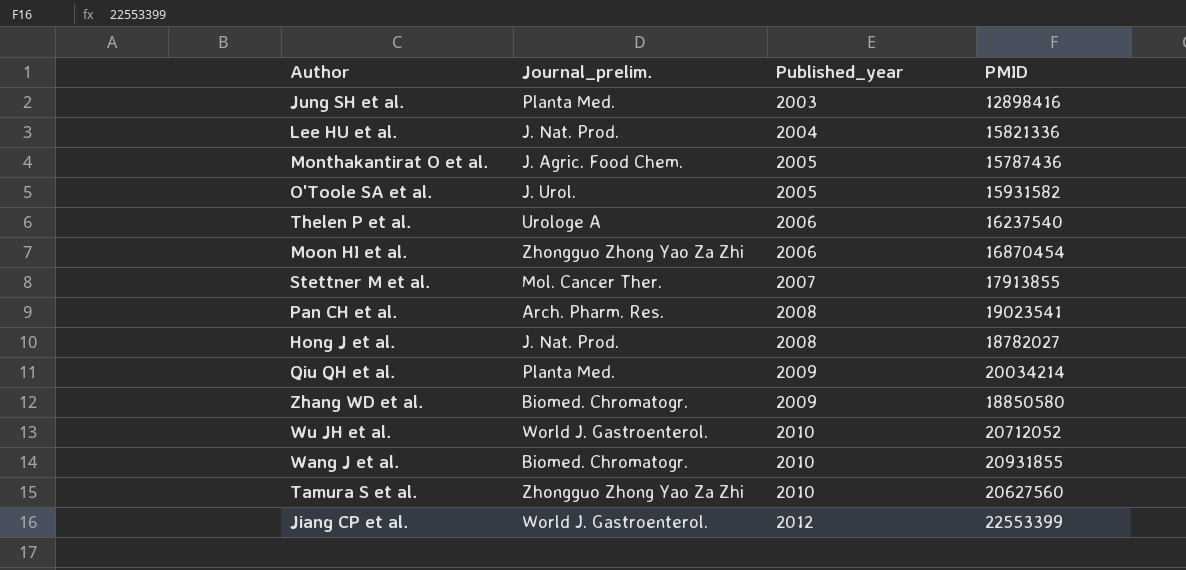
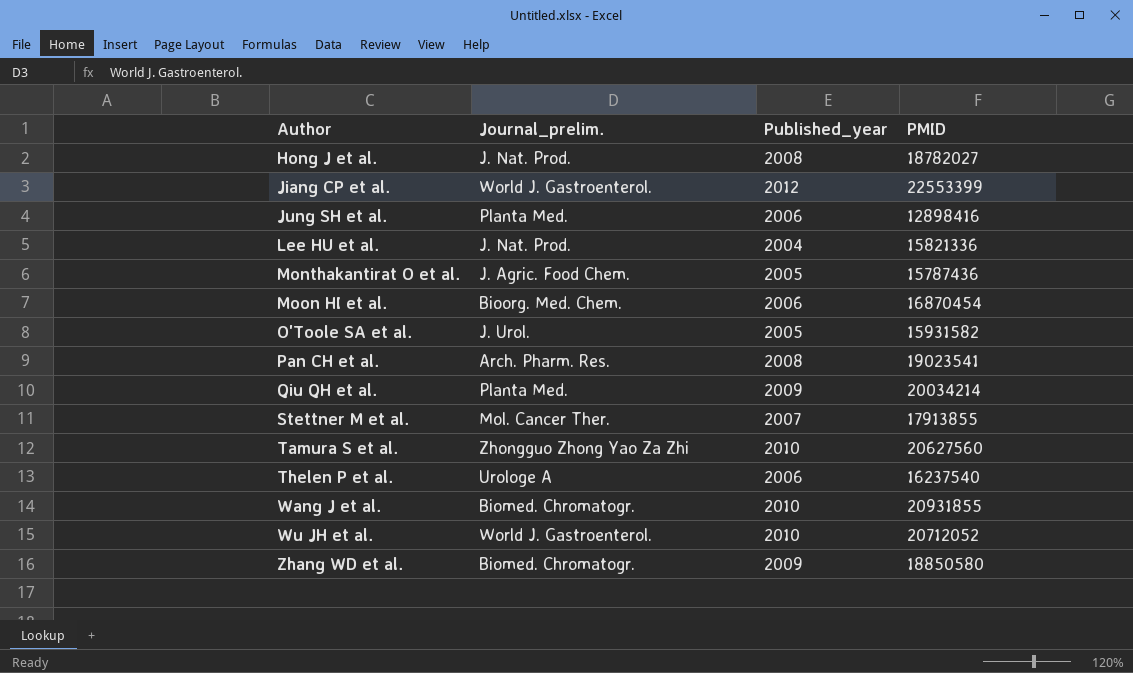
row order: Published_year ascending -> Author ascending
Jung SH et al. | Published_year: 2003 -> 2006
Moon HI et al. | Journal_prelim.: Zhongguo Zhong Yao Za Zhi -> Bioorg. Med. Chem.

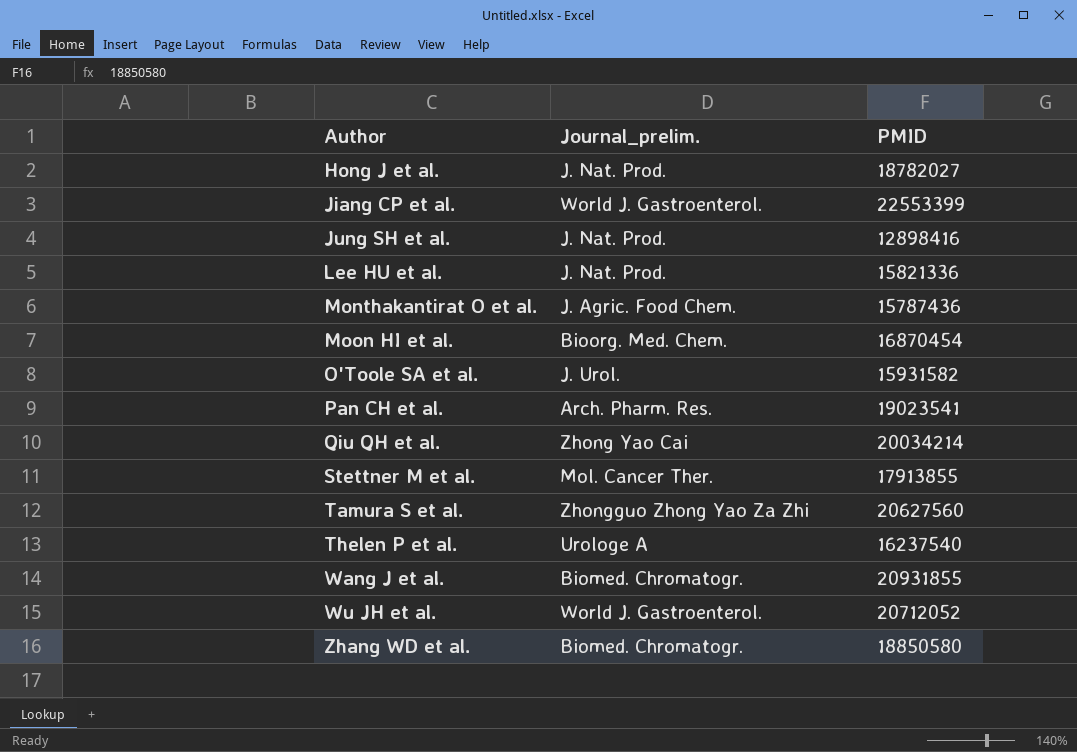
column Published_year | position: 3 -> none
Jung SH et al. | Journal_prelim.: Planta Med. -> J. Nat. Prod.
Qiu QH et al. | Journal_prelim.: Planta Med. -> Zhong Yao Cai

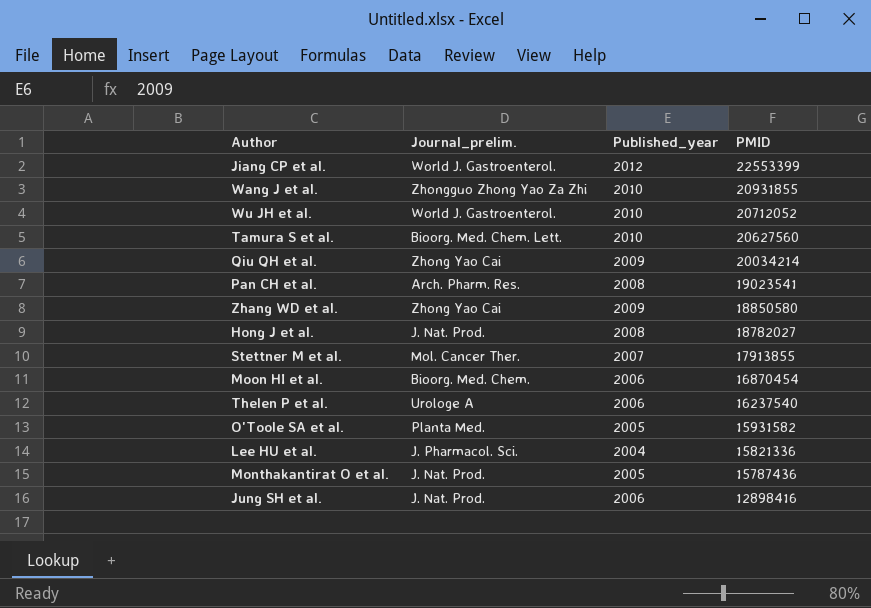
row order: Author ascending -> PMID descending
column Published_year | position: none -> 3
Wang J et al. | Journal_prelim.: Biomed. Chromatogr. -> Zhongguo Zhong Yao Za Zhi
Tamura S et al. | Journal_prelim.: Zhongguo Zhong Yao Za Zhi -> Bioorg. Med. Chem. Lett.
Zhang WD et al. | Journal_prelim.: Biomed. Chromatogr. -> Zhong Yao Cai
O'Toole SA et al. | Journal_prelim.: J. Urol. -> Planta Med.
Lee HU et al. | Journal_prelim.: J. Nat. Prod. -> J. Pharmacol. Sci.
Monthakantirat O et al. | Journal_prelim.: J. Agric. Food Chem. -> J. Nat. Prod.

